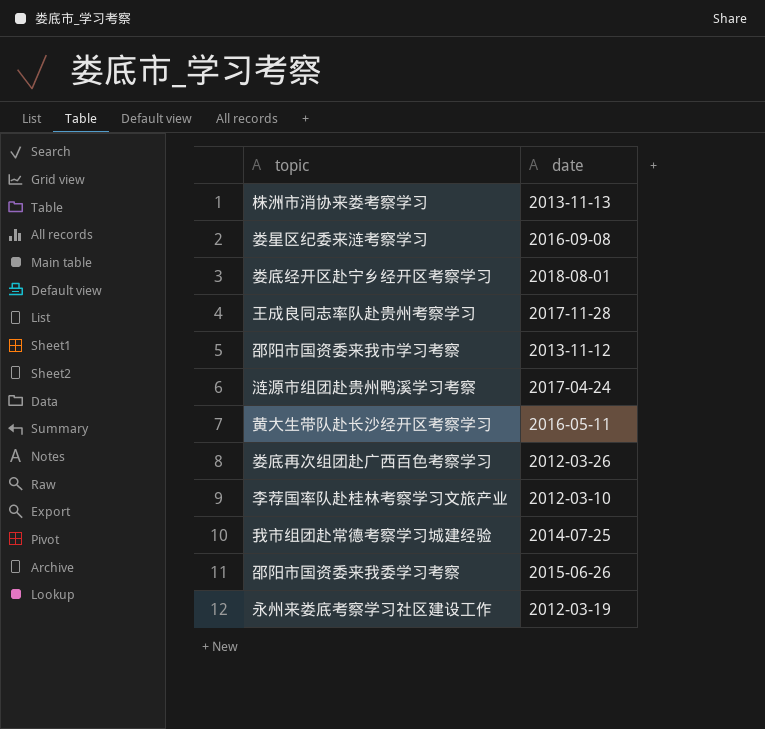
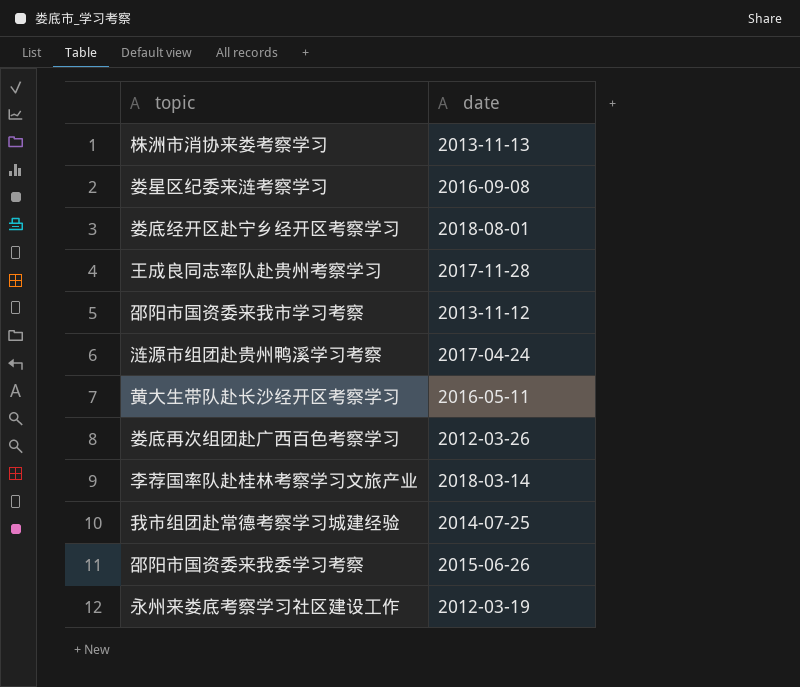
李荐国率队赴桂林考察学习文旅产业 | date: 2012-03-10 -> 2018-03-14

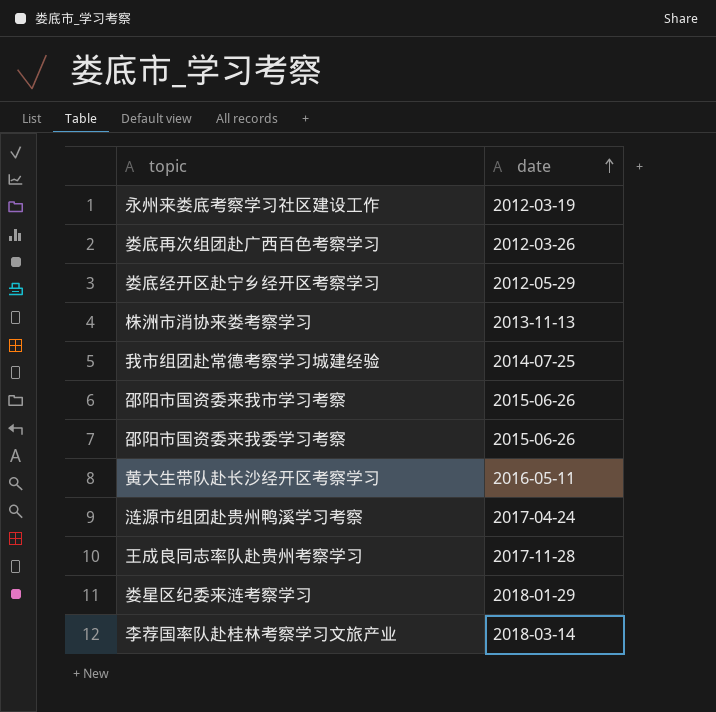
row order: none -> date ascending
娄底经开区赴宁乡经开区考察学习 | date: 2018-08-01 -> 2012-05-29
邵阳市国资委来我市学习考察 | date: 2013-11-12 -> 2015-06-26
娄星区纪委来涟考察学习 | date: 2016-09-08 -> 2018-01-29

